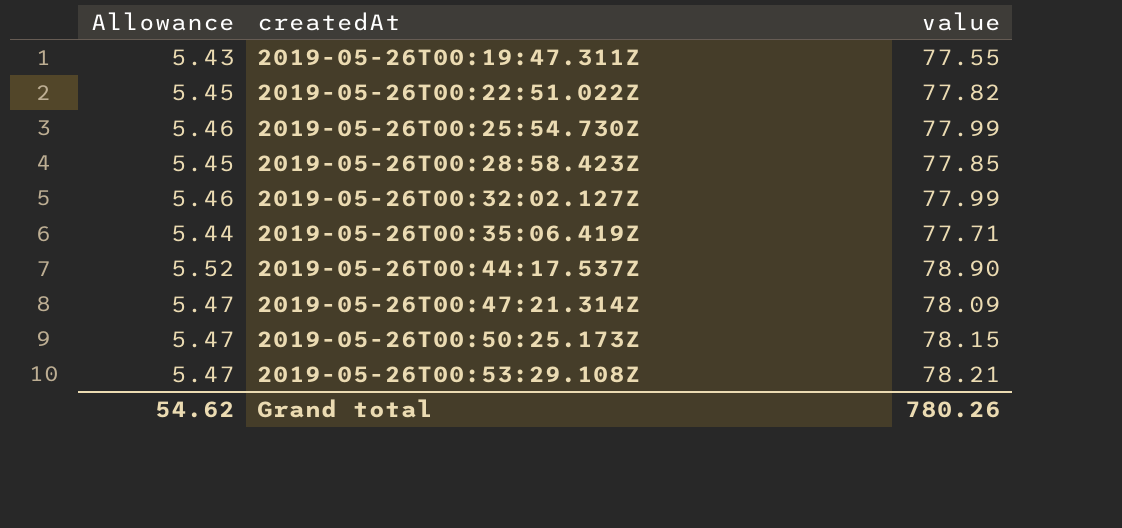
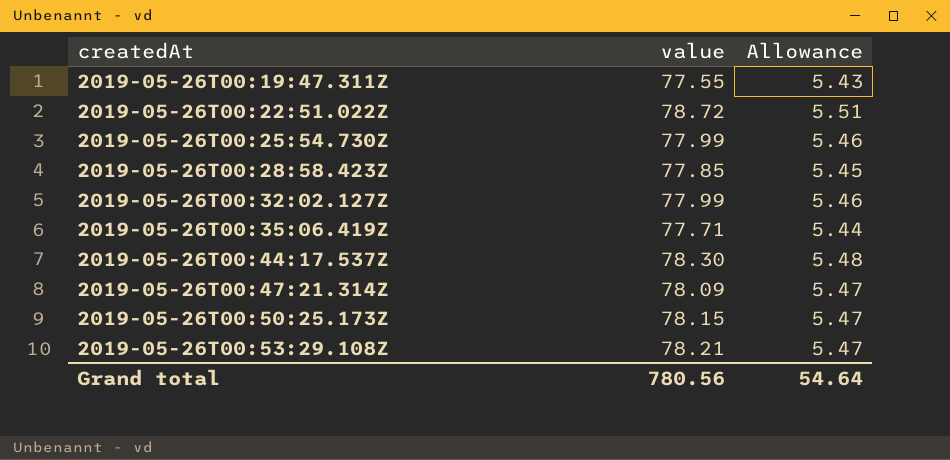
column Allowance | position: 1 -> 3
2019-05-26T00:22:51.022Z | value: 77.82 -> 78.72
2019-05-26T00:22:51.022Z | Allowance: 5.45 -> 5.51
2019-05-26T00:44:17.537Z | value: 78.90 -> 78.30
2019-05-26T00:44:17.537Z | Allowance: 5.52 -> 5.48
Grand total | value: 780.26 -> 780.56
Grand total | Allowance: 54.62 -> 54.64

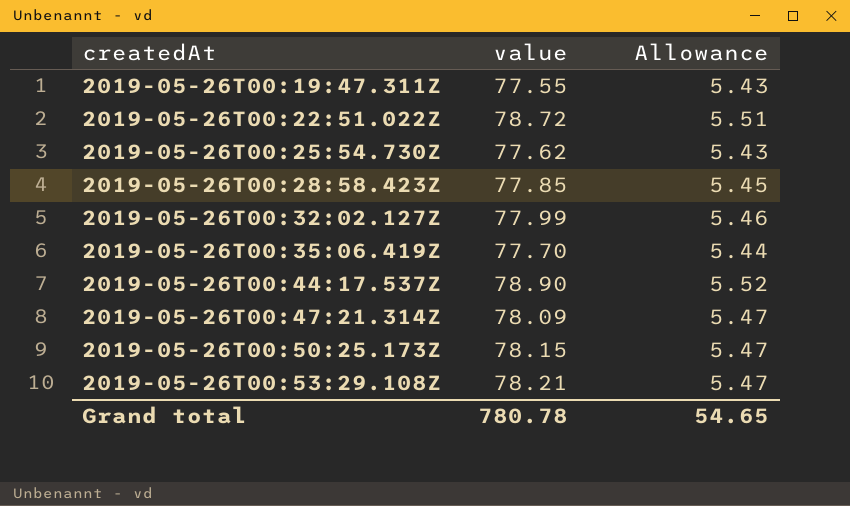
2019-05-26T00:25:54.730Z | value: 77.99 -> 77.62
2019-05-26T00:25:54.730Z | Allowance: 5.46 -> 5.43
2019-05-26T00:35:06.419Z | value: 77.71 -> 77.70
2019-05-26T00:44:17.537Z | value: 78.30 -> 78.90
2019-05-26T00:44:17.537Z | Allowance: 5.48 -> 5.52
Grand total | value: 780.56 -> 780.78
Grand total | Allowance: 54.64 -> 54.65

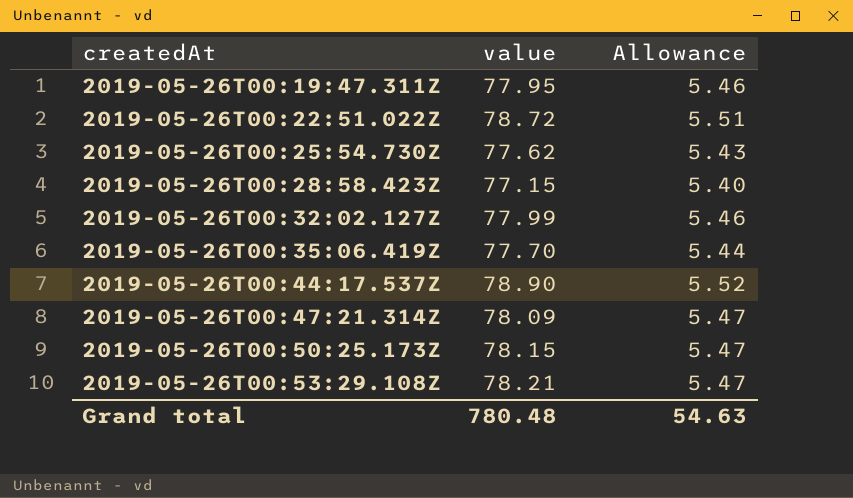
2019-05-26T00:19:47.311Z | value: 77.55 -> 77.95
2019-05-26T00:19:47.311Z | Allowance: 5.43 -> 5.46
2019-05-26T00:28:58.423Z | value: 77.85 -> 77.15
2019-05-26T00:28:58.423Z | Allowance: 5.45 -> 5.40
Grand total | value: 780.78 -> 780.48
Grand total | Allowance: 54.65 -> 54.63

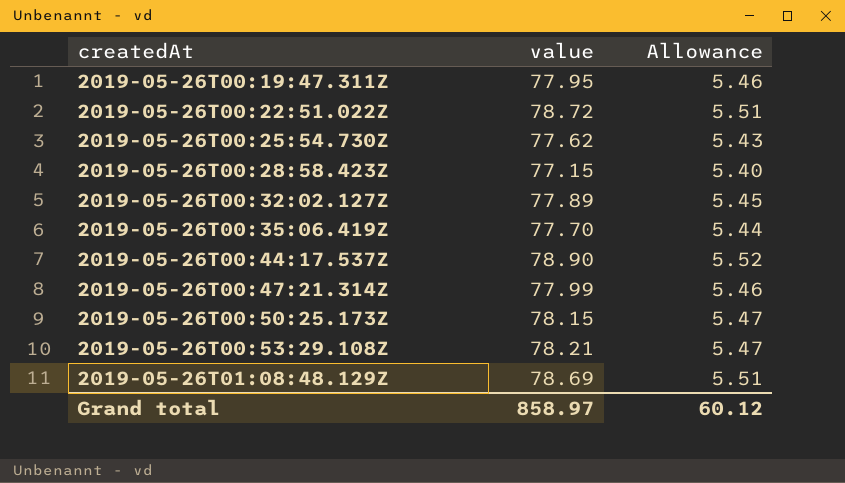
2019-05-26T00:32:02.127Z | value: 77.99 -> 77.89
2019-05-26T00:32:02.127Z | Allowance: 5.46 -> 5.45
2019-05-26T00:47:21.314Z | value: 78.09 -> 77.99
2019-05-26T00:47:21.314Z | Allowance: 5.47 -> 5.46
row 2019-05-26T01:08:48.129Z: none -> 78.69 | 5.51
Grand total | value: 780.48 -> 858.97
Grand total | Allowance: 54.63 -> 60.12

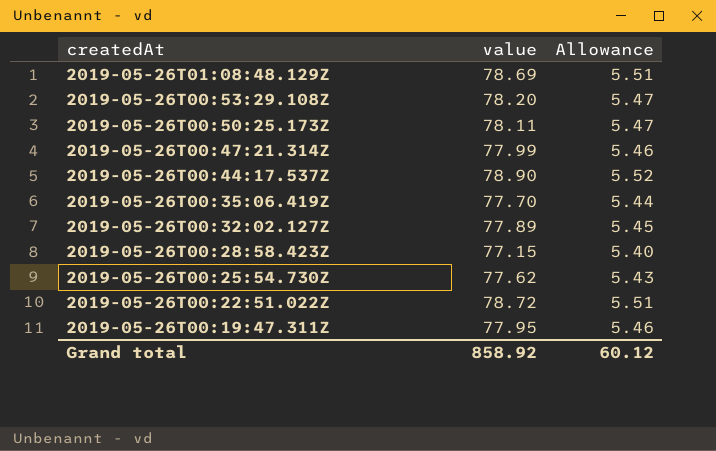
row order: createdAt ascending -> createdAt descending
2019-05-26T00:53:29.108Z | value: 78.21 -> 78.20
2019-05-26T00:50:25.173Z | value: 78.15 -> 78.11
Grand total | value: 858.97 -> 858.92

